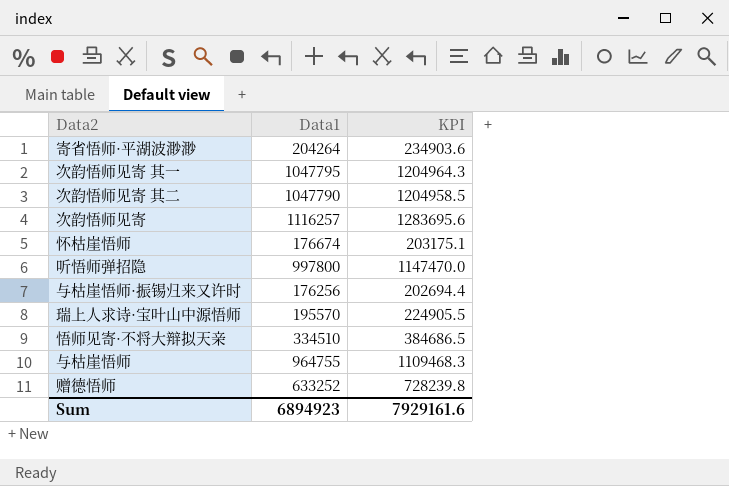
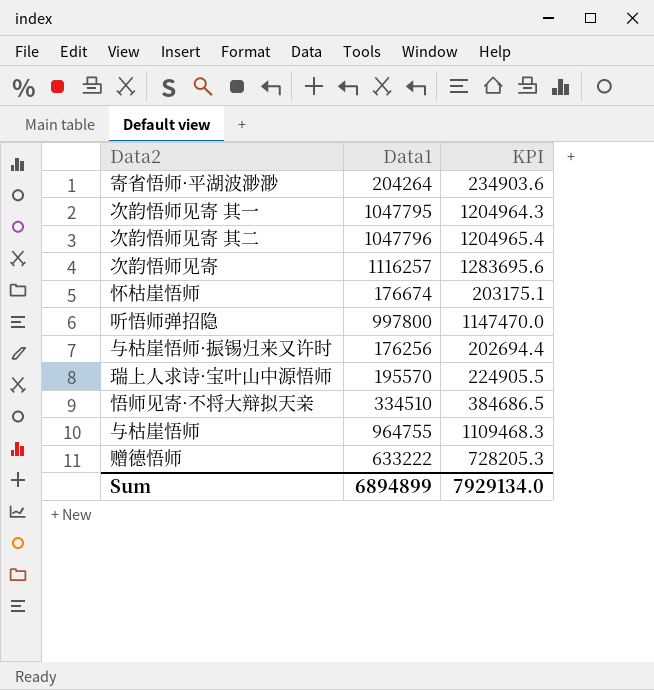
次韵悟师见寄 其二 | Data1: 1047790 -> 1047796
次韵悟师见寄 其二 | KPI: 1204958.5 -> 1204965.4
赠德悟师 | Data1: 633252 -> 633222
赠德悟师 | KPI: 728239.8 -> 728205.3
Sum | Data1: 6894923 -> 6894899
Sum | KPI: 7929161.6 -> 7929134.0

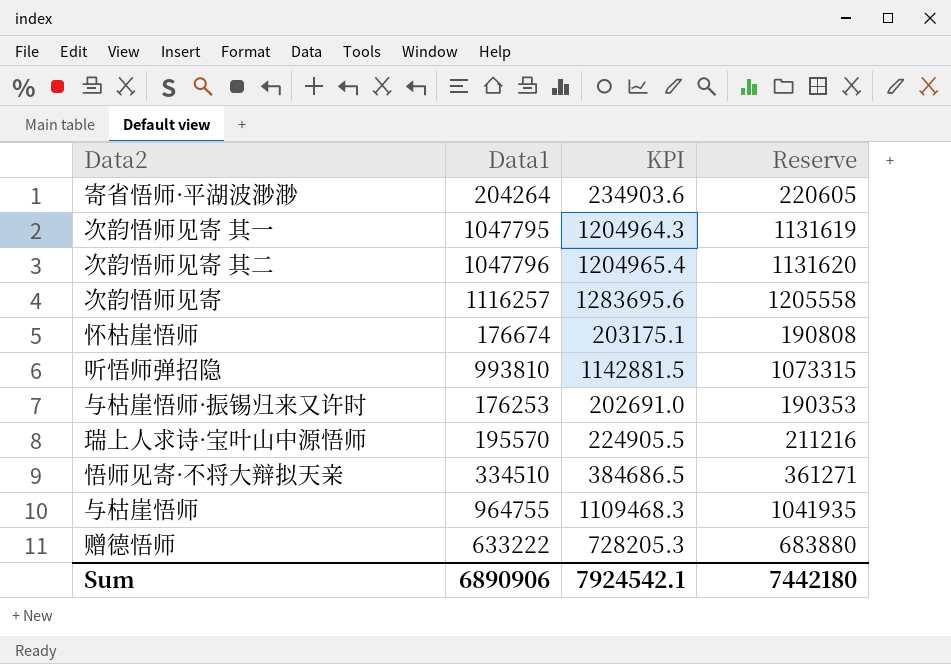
column Reserve | formula: none -> [Data1] * 1.08
听悟师弹招隐 | Data1: 997800 -> 993810
听悟师弹招隐 | KPI: 1147470.0 -> 1142881.5
与枯崖悟师·振锡归来又许时 | Data1: 176256 -> 176253
与枯崖悟师·振锡归来又许时 | KPI: 202694.4 -> 202691.0
Sum | Data1: 6894899 -> 6890906
Sum | KPI: 7929134.0 -> 7924542.1

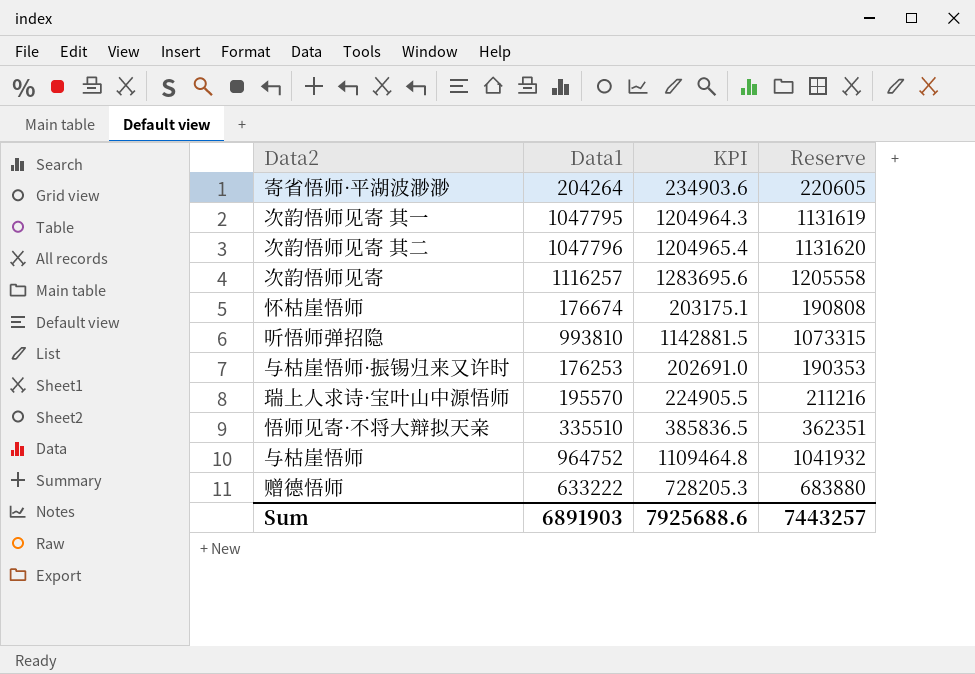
悟师见寄·不将大辩拟天亲 | Data1: 334510 -> 335510
悟师见寄·不将大辩拟天亲 | KPI: 384686.5 -> 385836.5
悟师见寄·不将大辩拟天亲 | Reserve: 361271 -> 362351
与枯崖悟师 | Data1: 964755 -> 964752
与枯崖悟师 | KPI: 1109468.3 -> 1109464.8
与枯崖悟师 | Reserve: 1041935 -> 1041932
Sum | Data1: 6890906 -> 6891903
Sum | KPI: 7924542.1 -> 7925688.6
Sum | Reserve: 7442180 -> 7443257

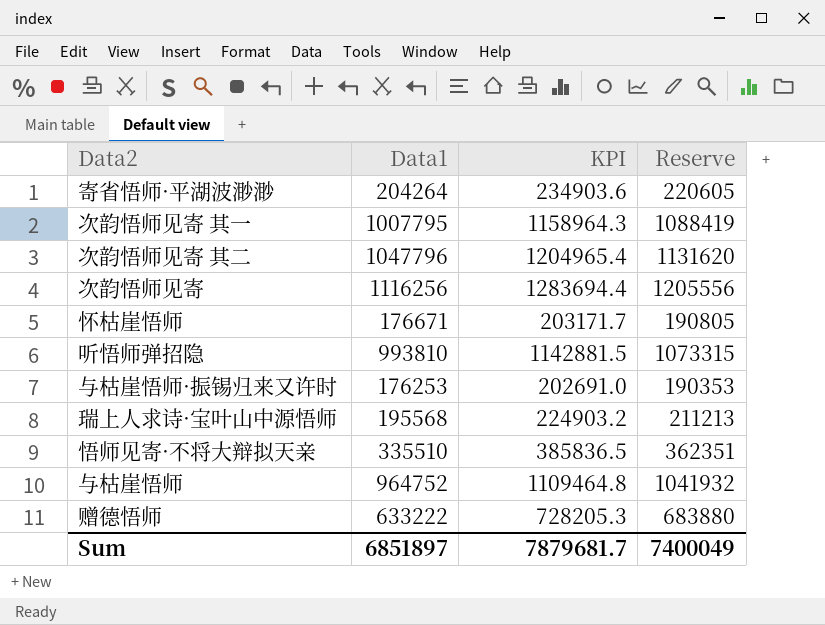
次韵悟师见寄 其一 | Data1: 1047795 -> 1007795
次韵悟师见寄 其一 | KPI: 1204964.3 -> 1158964.3
次韵悟师见寄 其一 | Reserve: 1131619 -> 1088419
次韵悟师见寄 | Data1: 1116257 -> 1116256
次韵悟师见寄 | KPI: 1283695.6 -> 1283694.4
次韵悟师见寄 | Reserve: 1205558 -> 1205556
怀枯崖悟师 | Data1: 176674 -> 176671
怀枯崖悟师 | KPI: 203175.1 -> 203171.7
怀枯崖悟师 | Reserve: 190808 -> 190805
瑞上人求诗·宝叶山中源悟师 | Data1: 195570 -> 195568
瑞上人求诗·宝叶山中源悟师 | KPI: 224905.5 -> 224903.2
瑞上人求诗·宝叶山中源悟师 | Reserve: 211216 -> 211213
Sum | Data1: 6891903 -> 6851897
Sum | KPI: 7925688.6 -> 7879681.7
Sum | Reserve: 7443257 -> 7400049

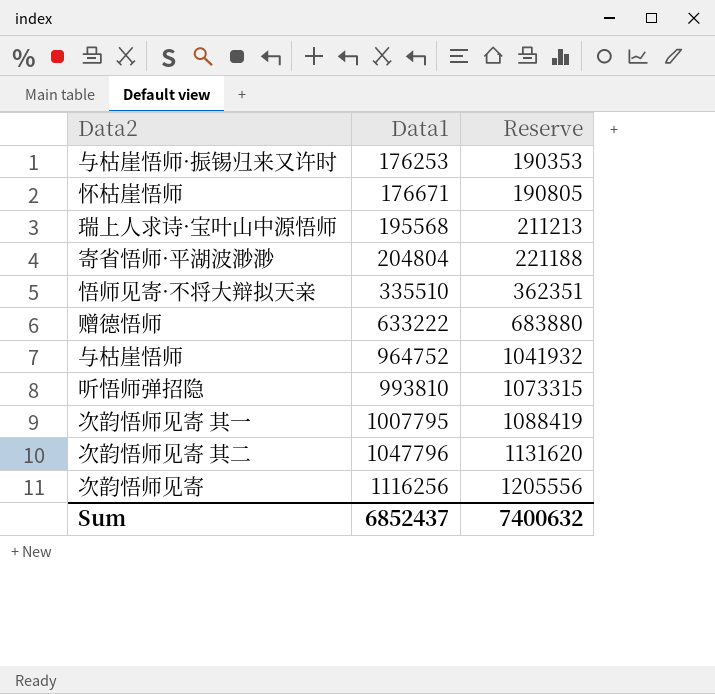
row order: none -> Data1 ascending
column KPI | formula: [Data1] * 1.15 -> none
寄省悟师·平湖波渺渺 | Data1: 204264 -> 204804
寄省悟师·平湖波渺渺 | Reserve: 220605 -> 221188
Sum | Data1: 6851897 -> 6852437
Sum | Reserve: 7400049 -> 7400632

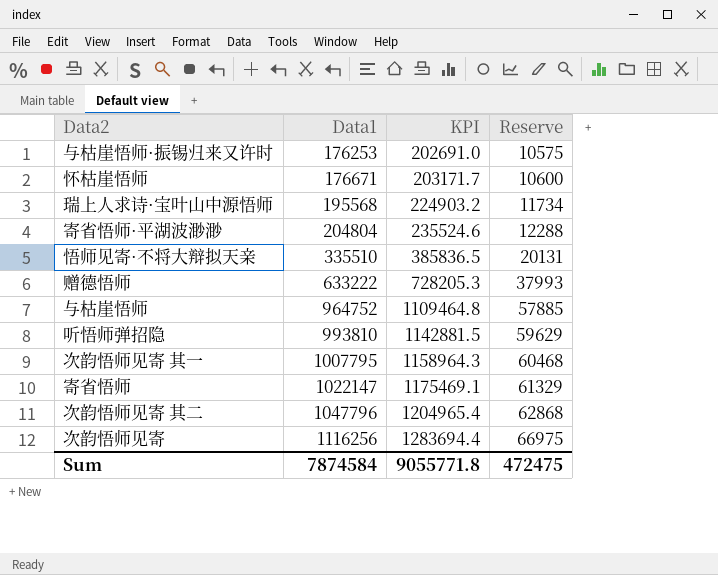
column KPI | formula: none -> [Data1] * 1.15
column Reserve | formula: [Data1] * 1.08 -> [Data1] * 0.06
row 寄省悟师: none -> 1022147 | 1175469.1 | 61329
Sum | Data1: 6852437 -> 7874584
Sum | Reserve: 7400632 -> 472475

